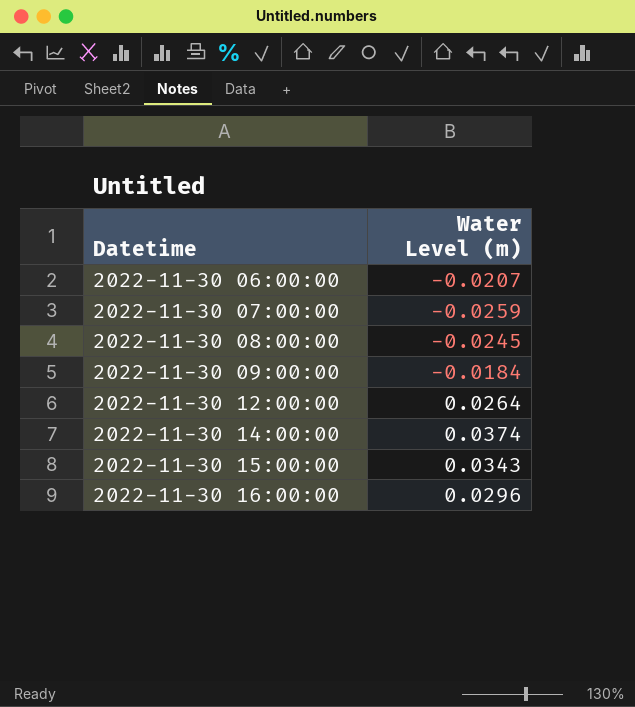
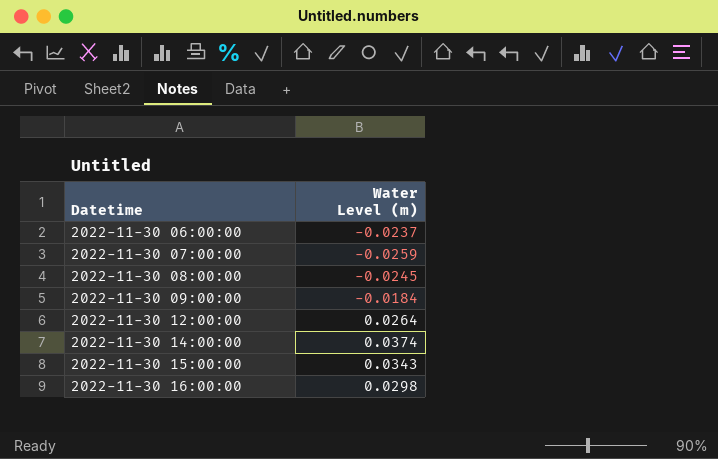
2022-11-30 06:00:00 | Water Level (m): -0.0207 -> -0.0237
2022-11-30 16:00:00 | Water Level (m): 0.0296 -> 0.0298

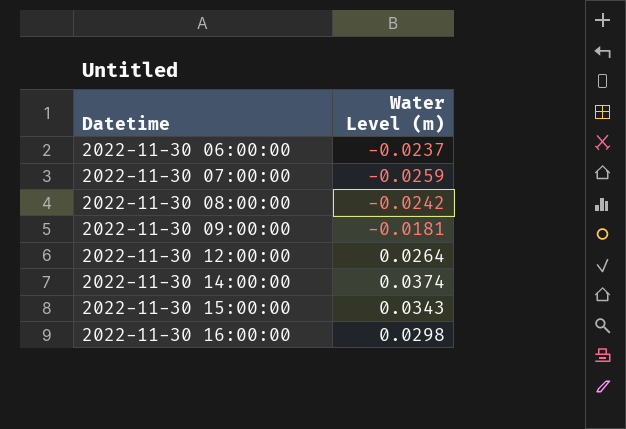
2022-11-30 08:00:00 | Water Level (m): -0.0245 -> -0.0242
2022-11-30 09:00:00 | Water Level (m): -0.0184 -> -0.0181

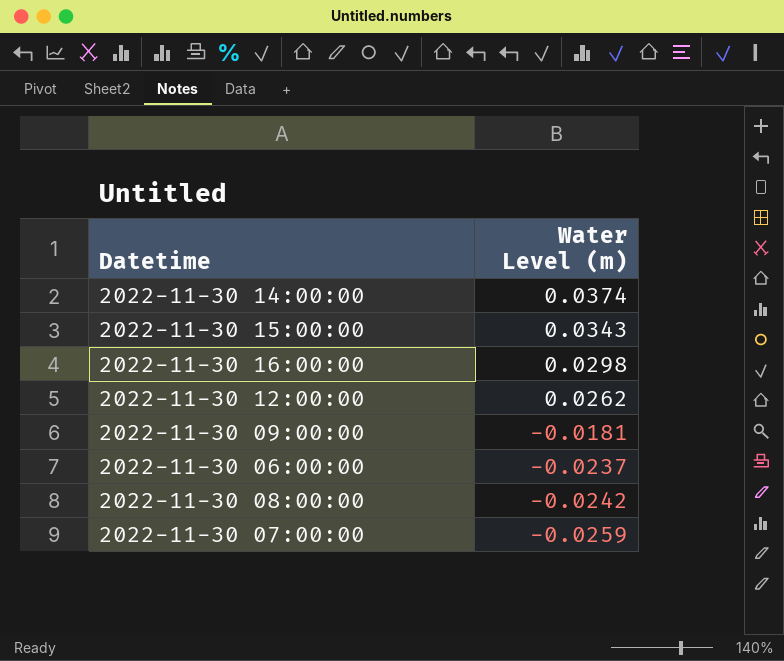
row order: Datetime ascending -> Water Level (m) descending
2022-11-30 12:00:00 | Water Level (m): 0.0264 -> 0.0262

